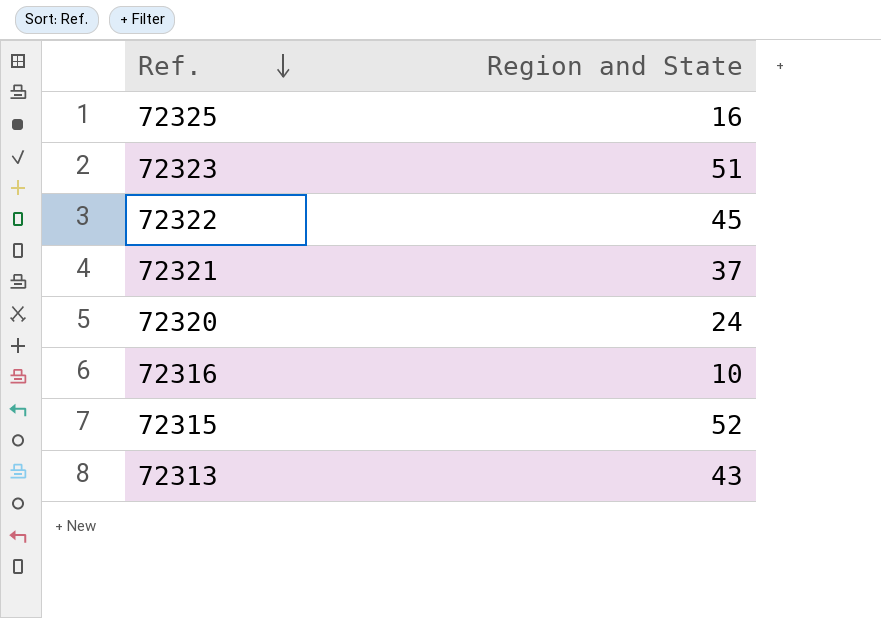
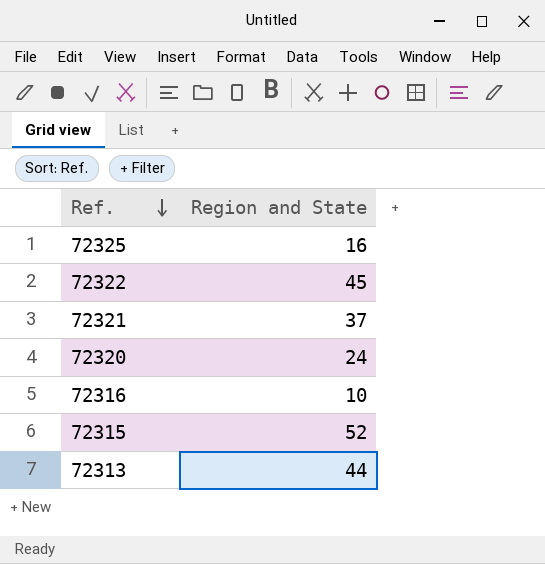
row 72323: 51 -> none
72313 | Region and State: 43 -> 44

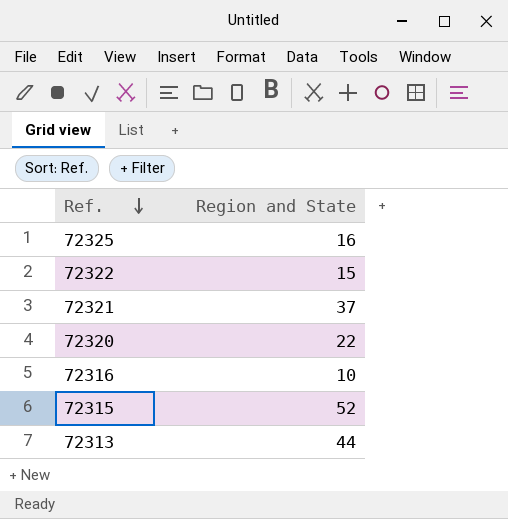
72322 | Region and State: 45 -> 15
72320 | Region and State: 24 -> 22

